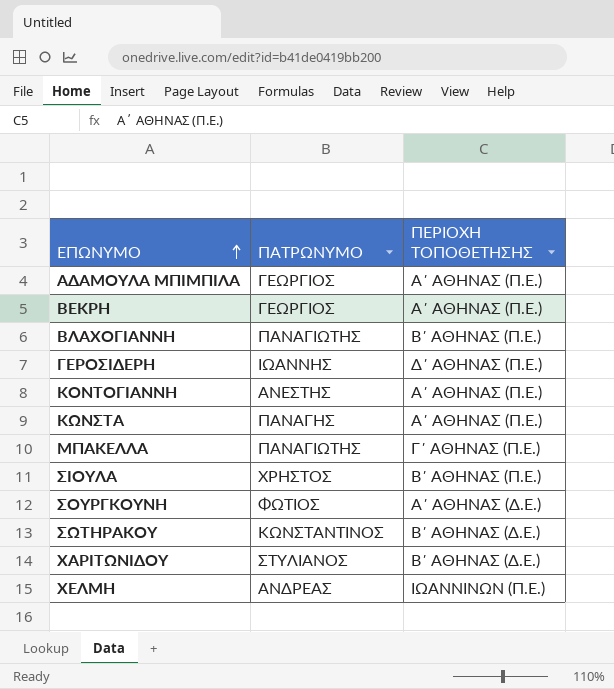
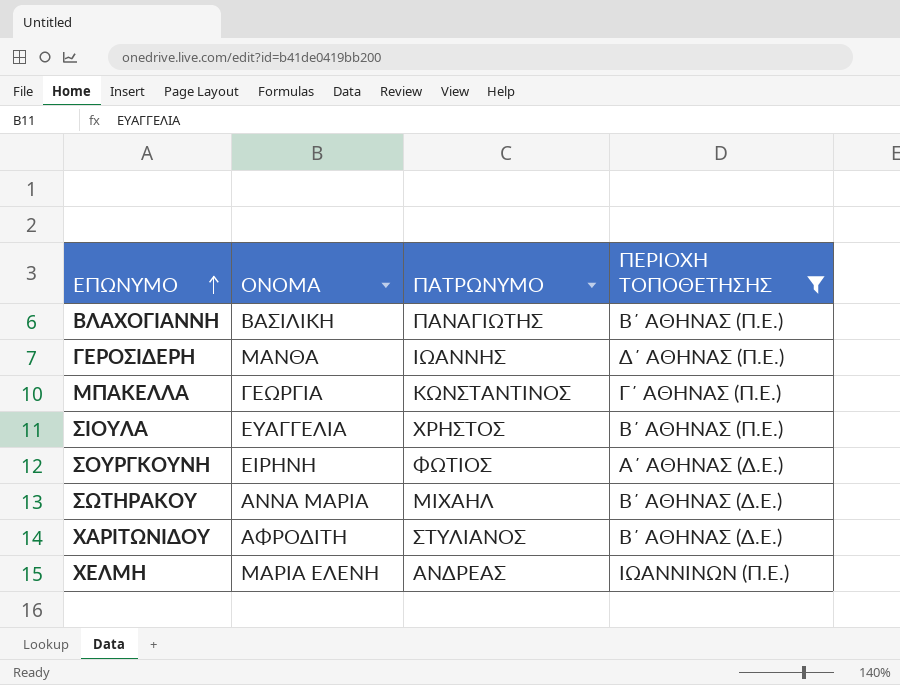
filter: none -> ΠΕΡΙΟΧΗ ΤΟΠΟΘΕΤΗΣΗΣ != Α΄ ΑΘΗΝΑΣ (Π.Ε.)
column ΟΝΟΜΑ | position: none -> 2
ΜΠΑΚΕΛΛΑ | ΠΑΤΡΩΝΥΜΟ: ΠΑΝΑΓΙΩΤΗΣ -> ΚΩΝΣΤΑΝΤΙΝΟΣ
ΣΩΤΗΡΑΚΟΥ | ΠΑΤΡΩΝΥΜΟ: ΚΩΝΣΤΑΝΤΙΝΟΣ -> ΜΙΧΑΗΛ

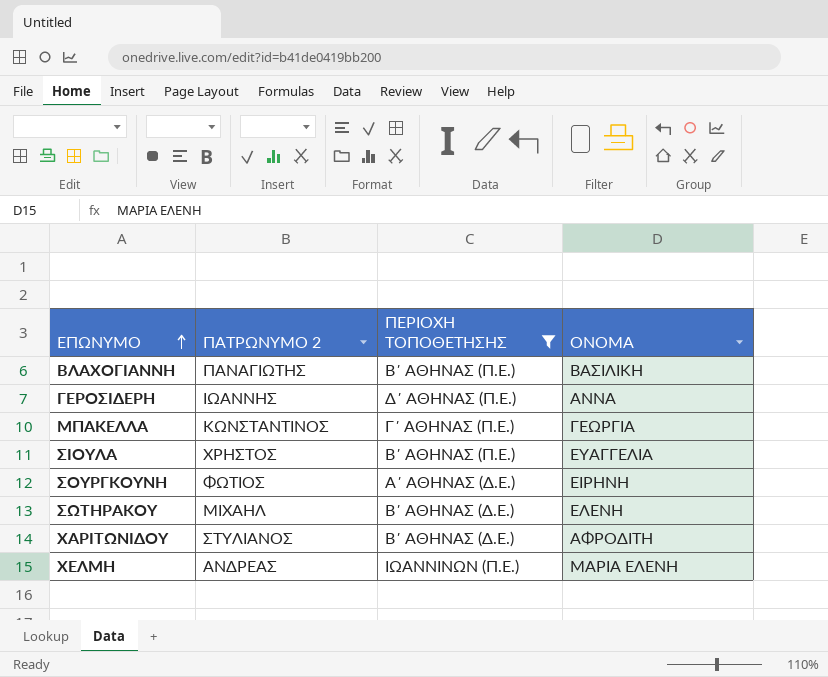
column name: ΠΑΤΡΩΝΥΜΟ -> ΠΑΤΡΩΝΥΜΟ 2
column ΟΝΟΜΑ | position: 2 -> 4
ΓΕΡΟΣΙΔΕΡΗ | ΟΝΟΜΑ: ΜΑΝΘΑ -> ΑΝΝΑ
ΣΩΤΗΡΑΚΟΥ | ΟΝΟΜΑ: ΑΝΝΑ ΜΑΡΙΑ -> ΕΛΕΝΗ

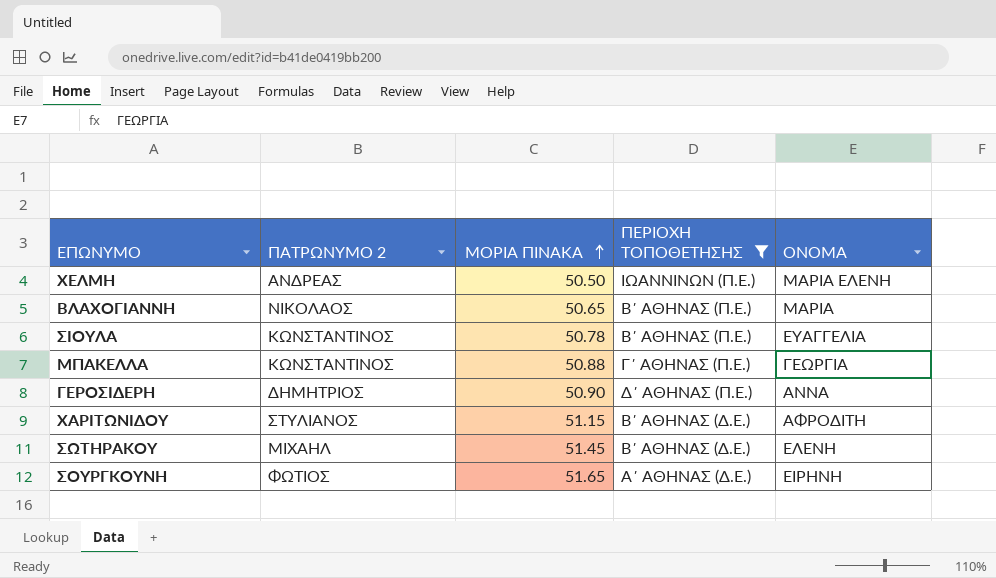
row order: ΕΠΩΝΥΜΟ ascending -> ΜΟΡΙΑ ΠΙΝΑΚΑ ascending
column ΜΟΡΙΑ ΠΙΝΑΚΑ | position: none -> 3
ΒΛΑΧΟΓΙΑΝΝΗ | ΠΑΤΡΩΝΥΜΟ 2: ΠΑΝΑΓΙΩΤΗΣ -> ΝΙΚΟΛΑΟΣ
ΒΛΑΧΟΓΙΑΝΝΗ | ΟΝΟΜΑ: ΒΑΣΙΛΙΚΗ -> ΜΑΡΙΑ
ΣΙΟΥΛΑ | ΠΑΤΡΩΝΥΜΟ 2: ΧΡΗΣΤΟΣ -> ΚΩΝΣΤΑΝΤΙΝΟΣ
ΓΕΡΟΣΙΔΕΡΗ | ΠΑΤΡΩΝΥΜΟ 2: ΙΩΑΝΝΗΣ -> ΔΗΜΗΤΡΙΟΣ

